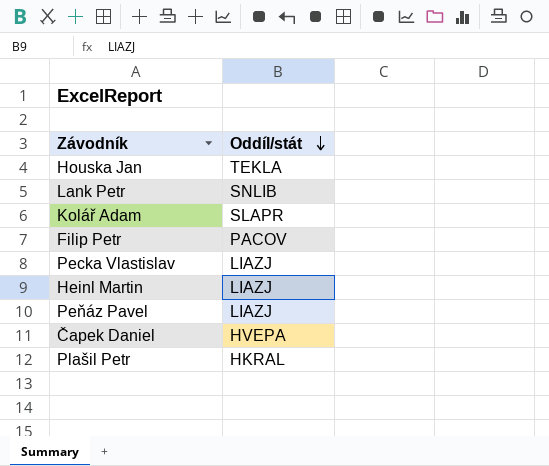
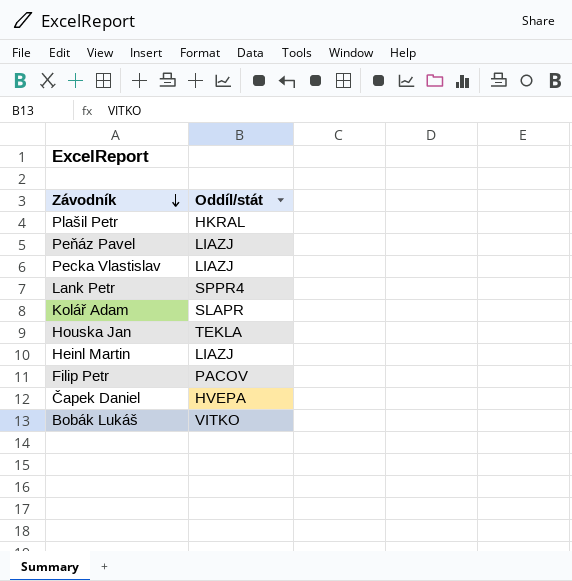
row order: Oddíl/stát descending -> Závodník descending
Lank Petr | Oddíl/stát: SNLIB -> SPPR4
row Bobák Lukáš: none -> VITKO

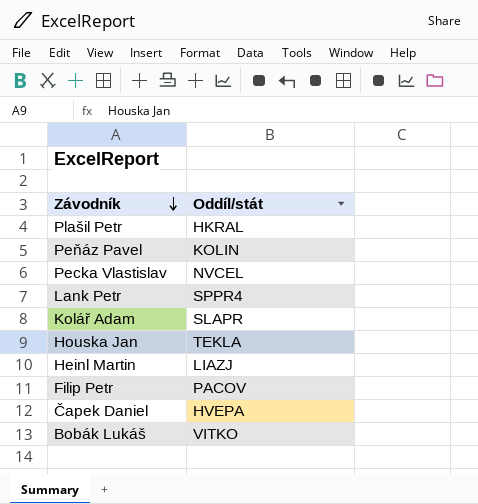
Peňáz Pavel | Oddíl/stát: LIAZJ -> KOLIN
Pecka Vlastislav | Oddíl/stát: LIAZJ -> NVCEL

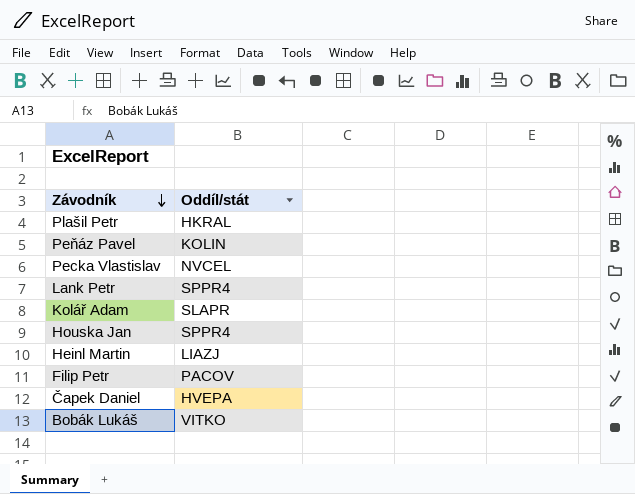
Houska Jan | Oddíl/stát: TEKLA -> SPPR4

